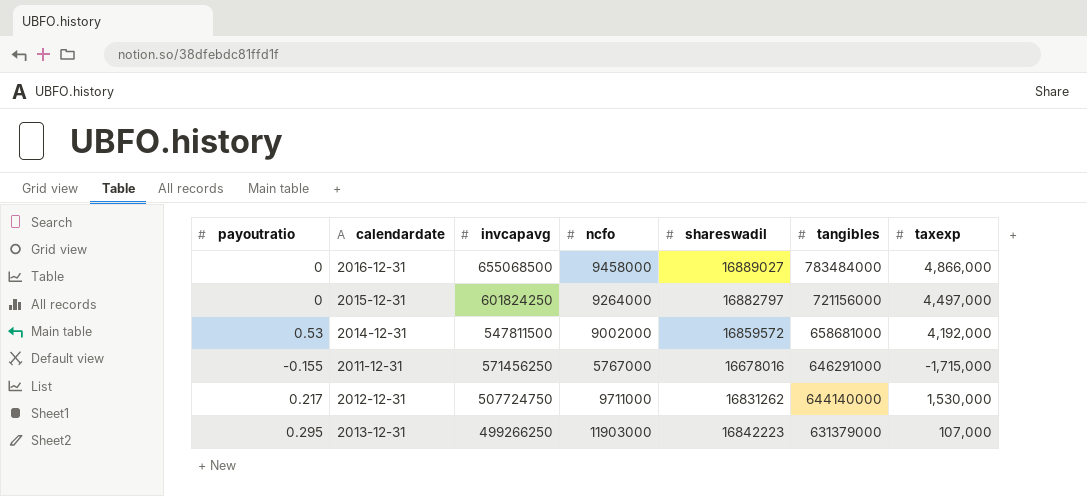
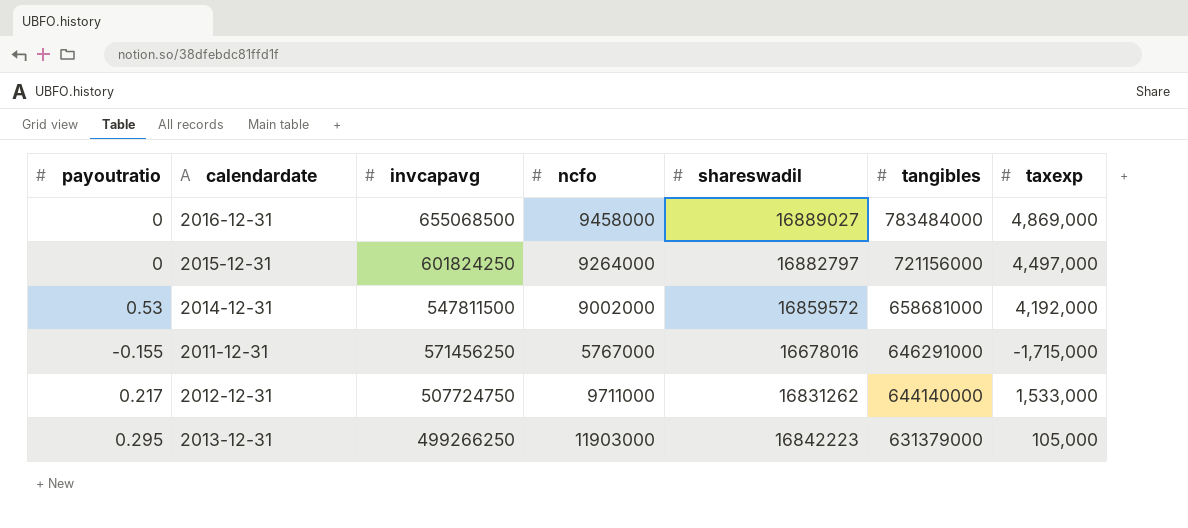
2016-12-31 | taxexp: 4,866,000 -> 4,869,000
2012-12-31 | taxexp: 1,530,000 -> 1,533,000
2013-12-31 | taxexp: 107,000 -> 105,000

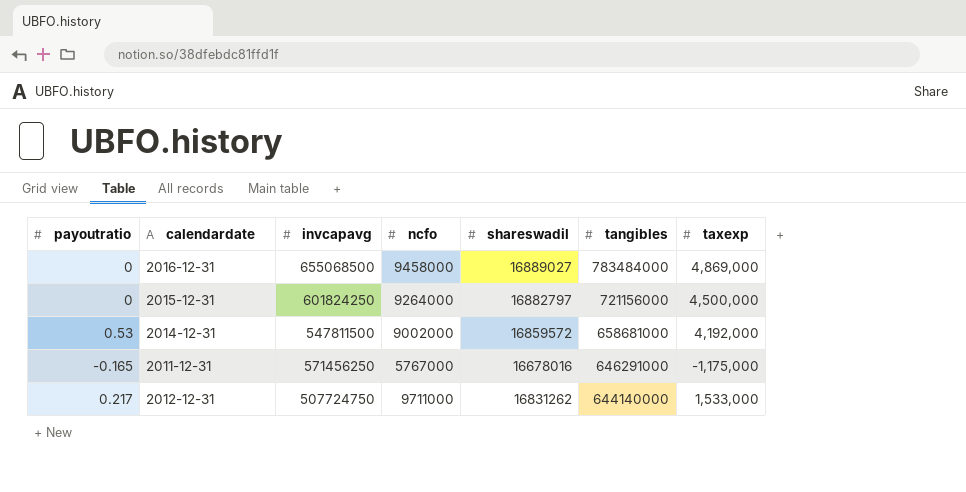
row 2013-12-31: 0.295 | 499266250 | 11903000 | 16842223 | 631379000 | 105,000 -> none
2015-12-31 | taxexp: 4,497,000 -> 4,500,000
2011-12-31 | payoutratio: -0.155 -> -0.165
2011-12-31 | taxexp: -1,715,000 -> -1,175,000

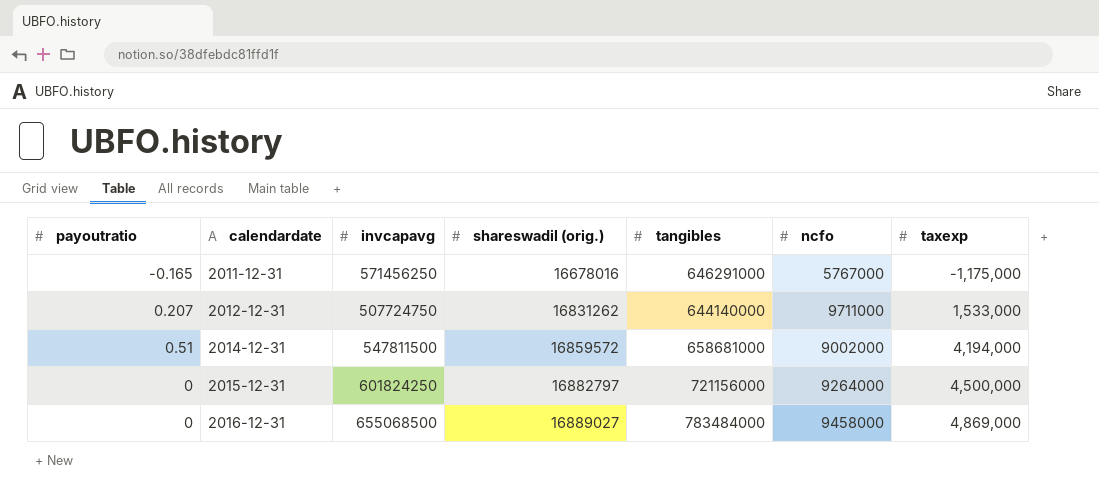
row order: tangibles descending -> calendardate ascending
column name: shareswadil -> shareswadil (orig.)
column ncfo | position: 4 -> 6
2012-12-31 | payoutratio: 0.217 -> 0.207
2014-12-31 | payoutratio: 0.53 -> 0.51
2014-12-31 | taxexp: 4,192,000 -> 4,194,000

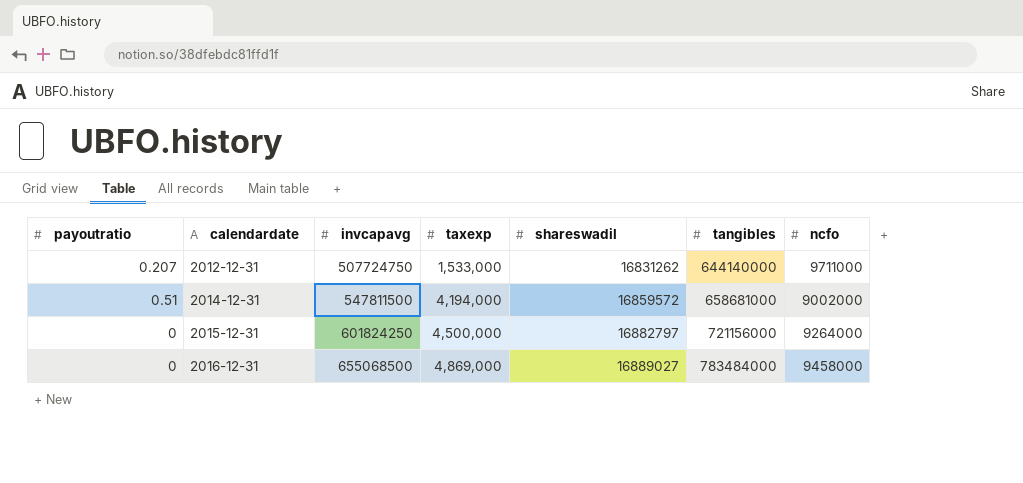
column taxexp | position: 7 -> 4
column name: shareswadil (orig.) -> shareswadil
row 2011-12-31: -0.165 | 571456250 | 16678016 | 646291000 | 5767000 | -1,175,000 -> none

